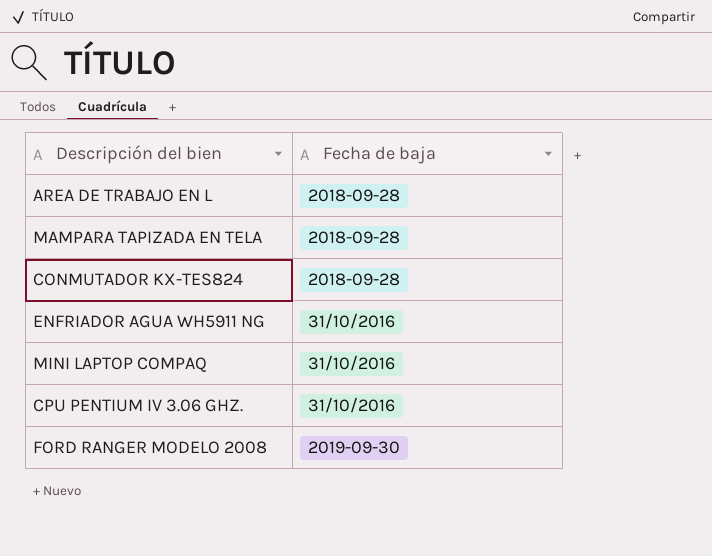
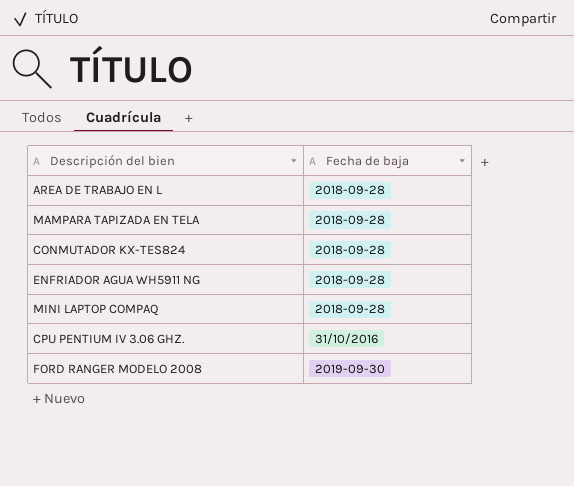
ENFRIADOR AGUA WH5911 NG | Fecha de baja: 31/10/2016 -> 2018-09-28
MINI LAPTOP COMPAQ | Fecha de baja: 31/10/2016 -> 2018-09-28

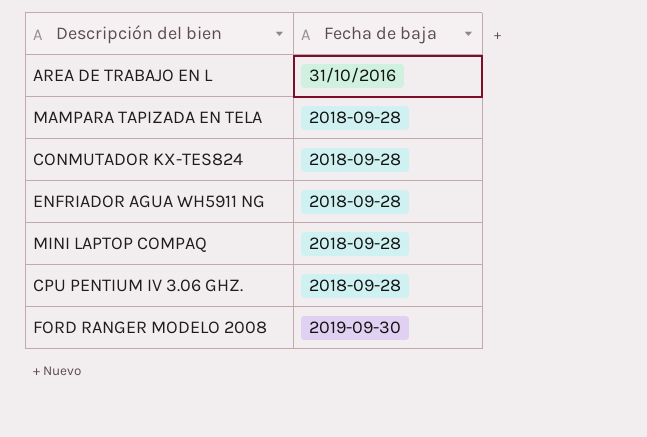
AREA DE TRABAJO EN L | Fecha de baja: 2018-09-28 -> 31/10/2016
CPU PENTIUM IV 3.06 GHZ. | Fecha de baja: 31/10/2016 -> 2018-09-28

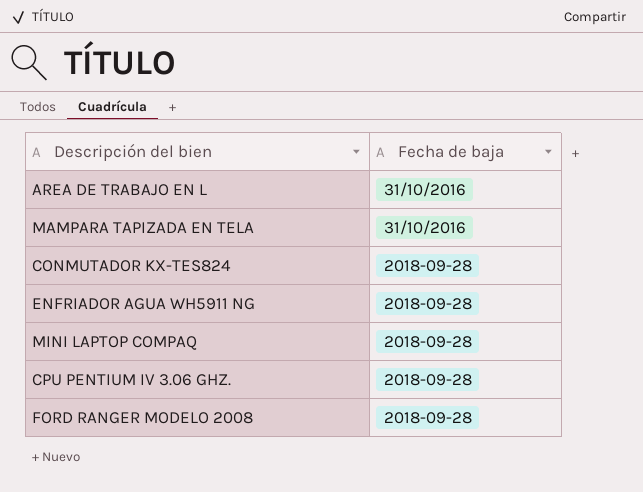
MAMPARA TAPIZADA EN TELA | Fecha de baja: 2018-09-28 -> 31/10/2016
FORD RANGER MODELO 2008 | Fecha de baja: 2019-09-30 -> 2018-09-28

